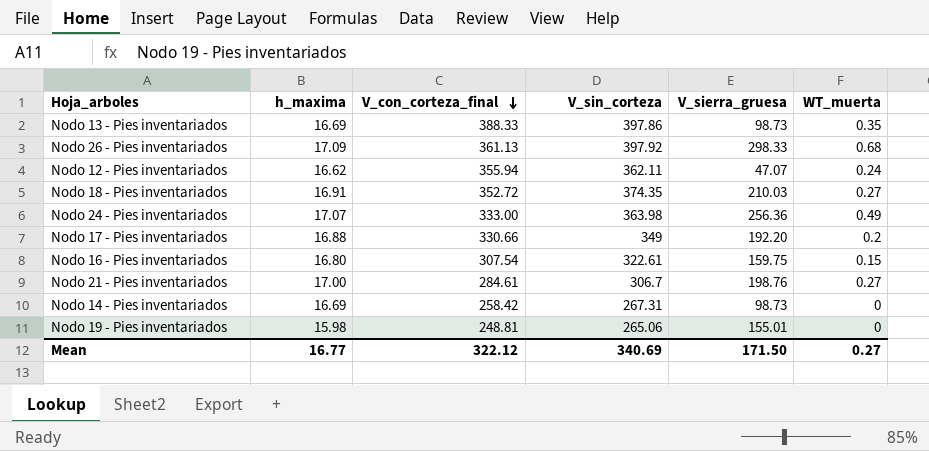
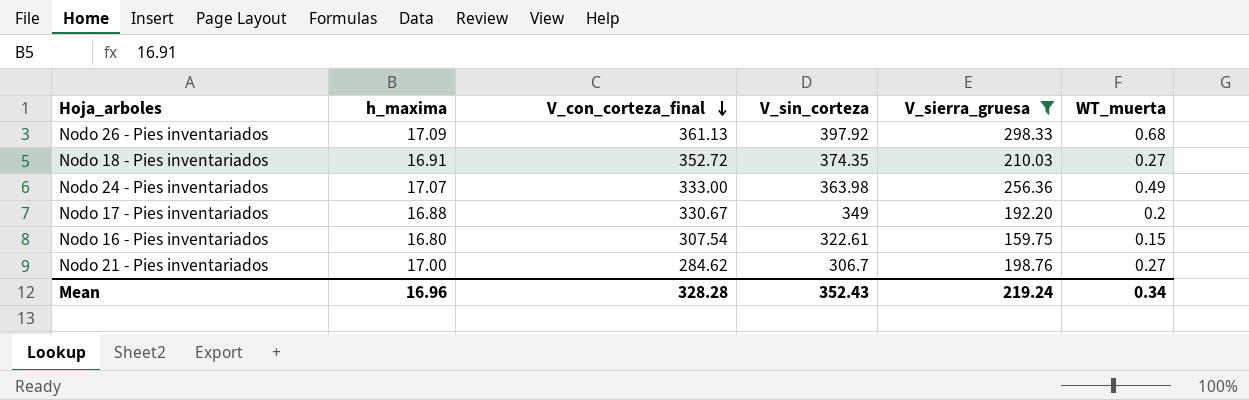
filter: none -> V_sierra_gruesa >= 159.75
Nodo 17 - Pies inventariados | V_con_corteza_final: 330.66 -> 330.67
Nodo 21 - Pies inventariados | V_con_corteza_final: 284.61 -> 284.62
Mean | h_maxima: 16.77 -> 16.96
Mean | V_con_corteza_final: 322.12 -> 328.28
Mean | V_sin_corteza: 340.69 -> 352.43
Mean | V_sierra_gruesa: 171.50 -> 219.24
Mean | WT_muerta: 0.27 -> 0.34

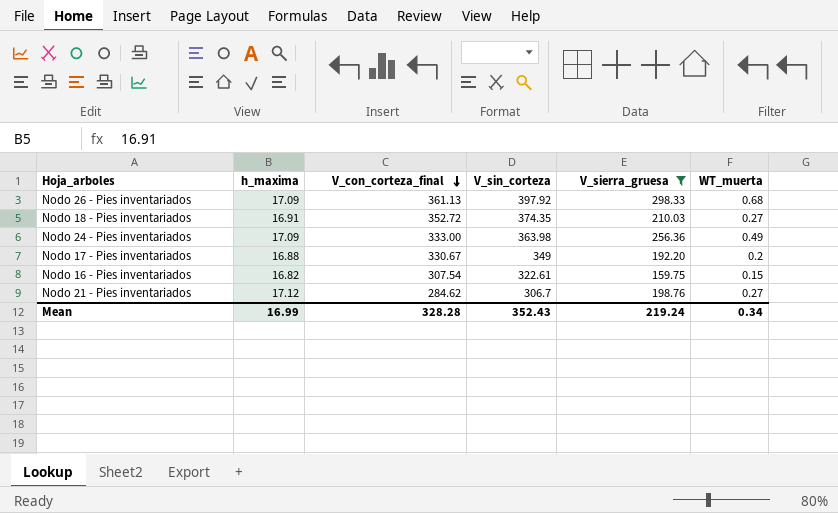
Nodo 24 - Pies inventariados | h_maxima: 17.07 -> 17.09
Nodo 16 - Pies inventariados | h_maxima: 16.80 -> 16.82
Nodo 21 - Pies inventariados | h_maxima: 17.00 -> 17.12
Mean | h_maxima: 16.96 -> 16.99

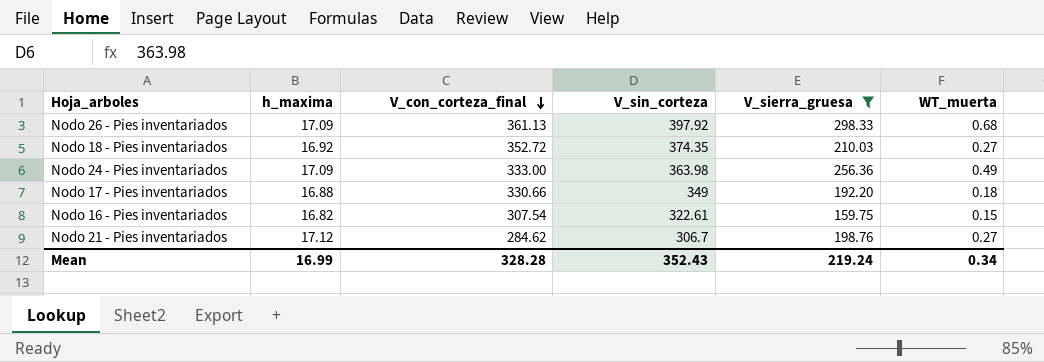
Nodo 18 - Pies inventariados | h_maxima: 16.91 -> 16.92
Nodo 17 - Pies inventariados | V_con_corteza_final: 330.67 -> 330.66
Nodo 17 - Pies inventariados | WT_muerta: 0.2 -> 0.18

